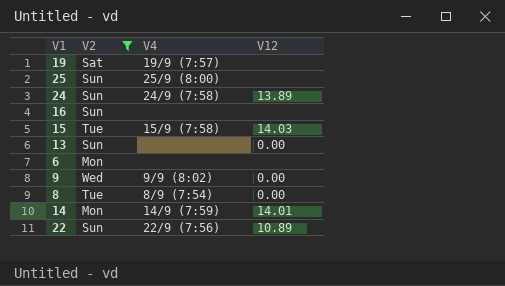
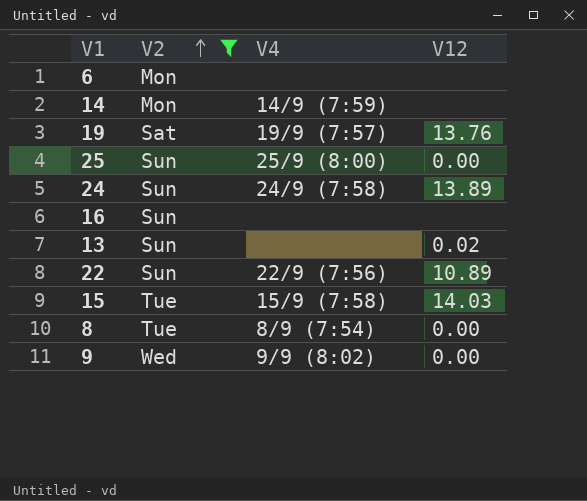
row order: none -> V2 ascending
14 | V12: 14.01 -> none
19 | V12: none -> 13.76
25 | V12: none -> 0.00
13 | V12: 0.00 -> 0.02

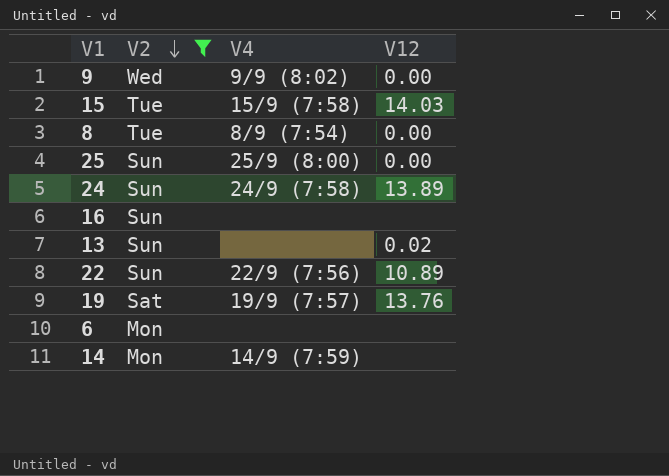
row order: V2 ascending -> V2 descending

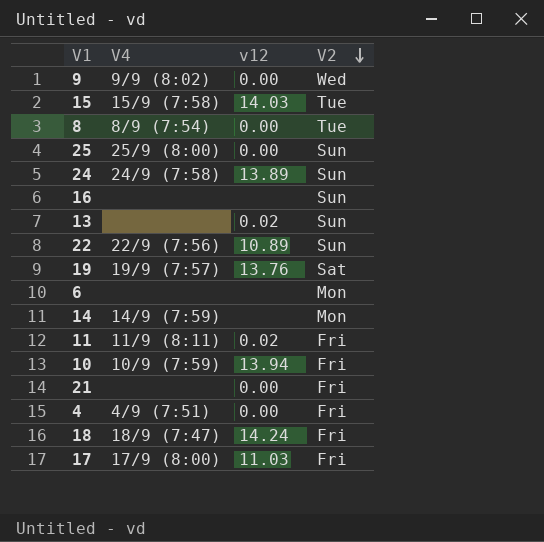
filter: V2 != Fri -> none
column name: V12 -> v12
column V2 | position: 2 -> 4

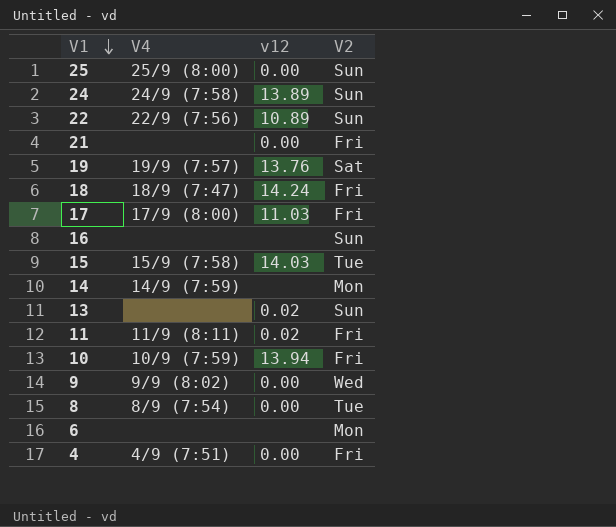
row order: V2 descending -> V1 descending

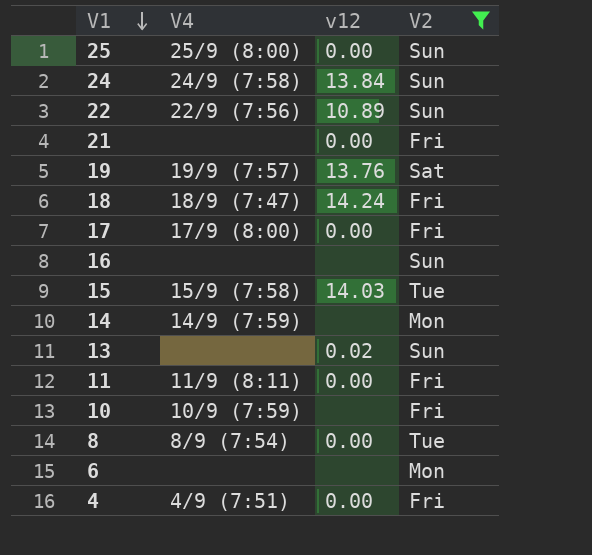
filter: none -> V2 != Wed
24 | v12: 13.89 -> 13.84
17 | v12: 11.03 -> 0.00
11 | v12: 0.02 -> 0.00
10 | v12: 13.94 -> none

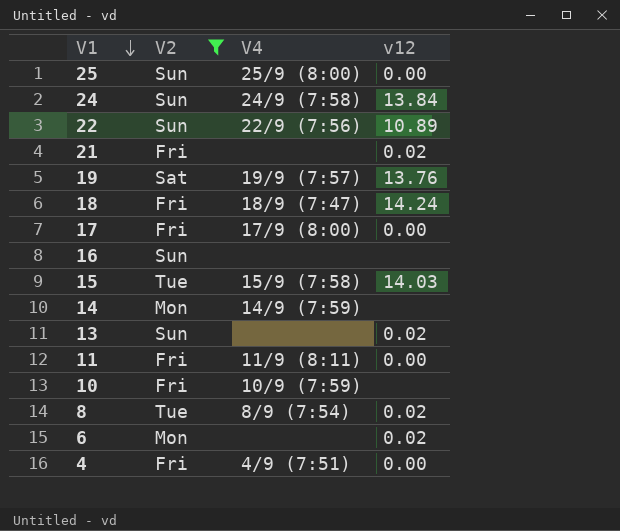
column V2 | position: 4 -> 2
21 | v12: 0.00 -> 0.02
8 | v12: 0.00 -> 0.02
6 | v12: none -> 0.02

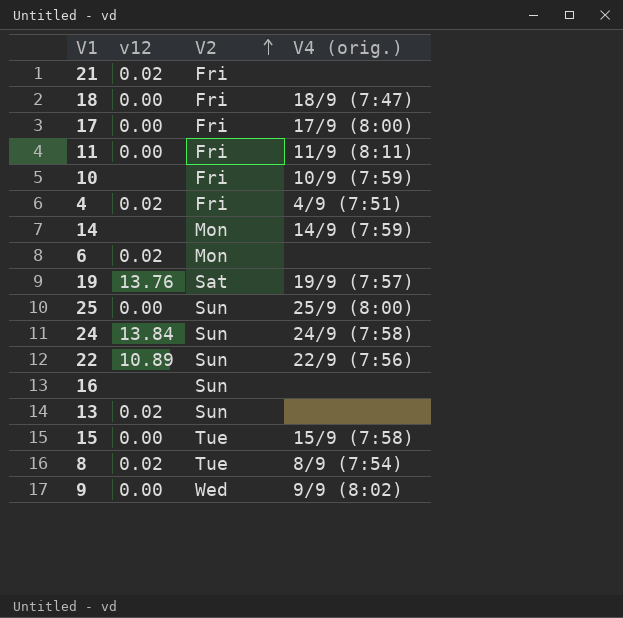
filter: V2 != Wed -> none
row order: V1 descending -> V2 ascending
column v12 | position: 4 -> 2
column name: V4 -> V4 (orig.)
18 | v12: 14.24 -> 0.00
4 | v12: 0.00 -> 0.02
15 | v12: 14.03 -> 0.00

